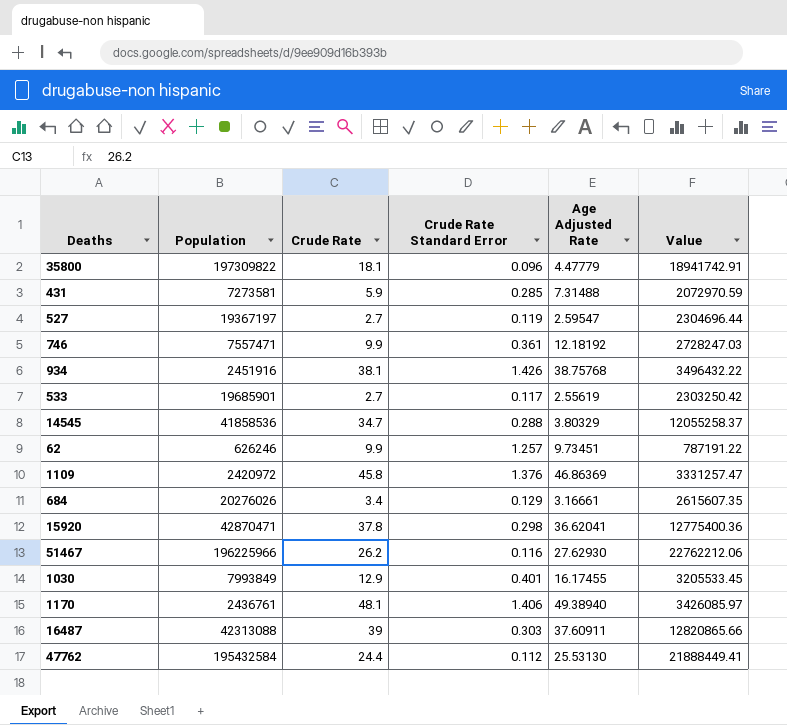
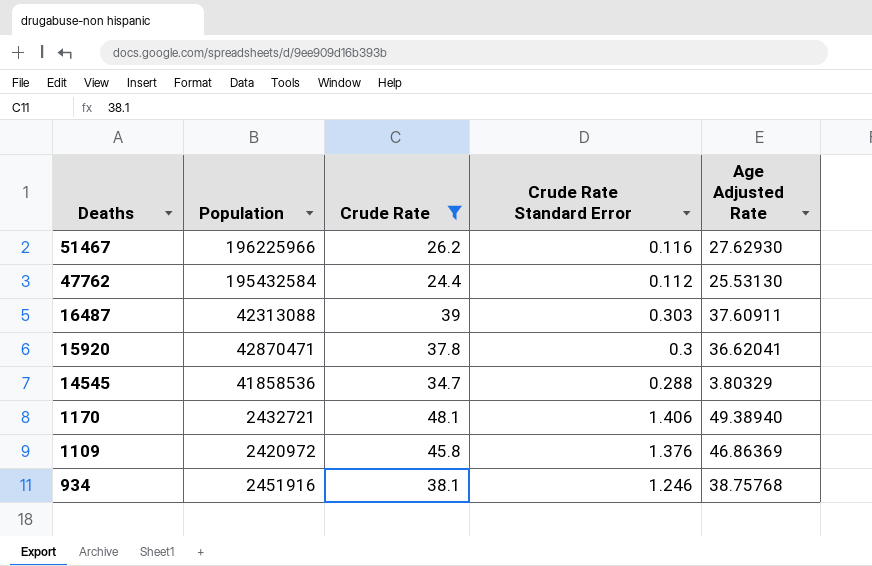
filter: none -> Crude Rate >= 24.4
row order: none -> Deaths descending
column Value | formula: [Population] * [Crude Rate Standard Error] -> none
15920 | Crude Rate Standard Error: 0.298 -> 0.3
1170 | Population: 2436761 -> 2432721
934 | Crude Rate Standard Error: 1.426 -> 1.246

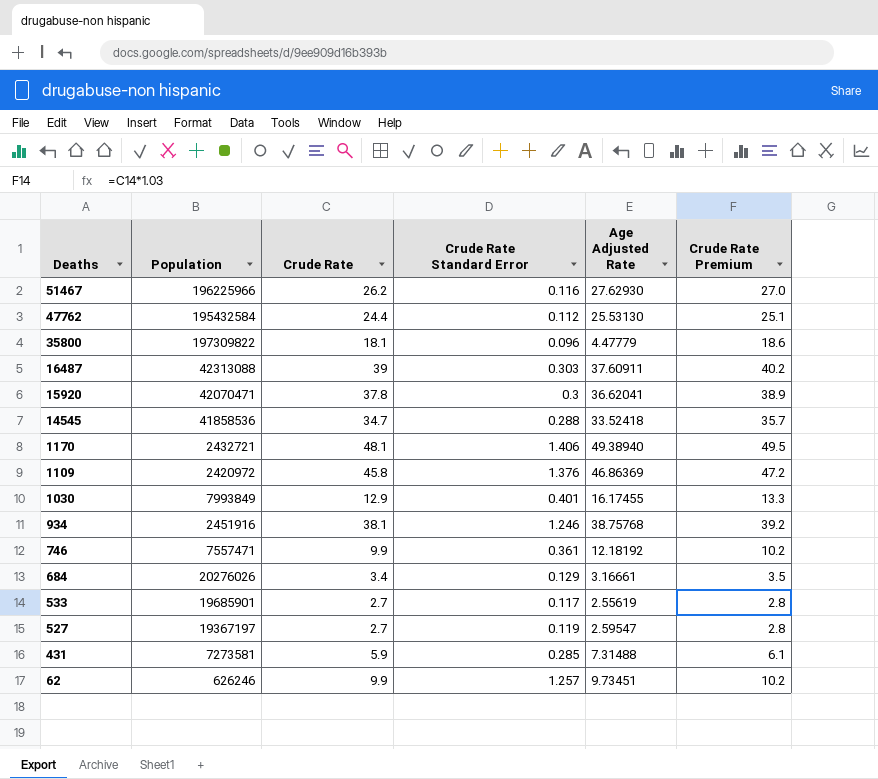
filter: Crude Rate >= 24.4 -> none
column Crude Rate Premium | formula: none -> [Crude Rate] * 1.03
15920 | Population: 42870471 -> 42070471
14545 | Age Adjusted Rate: 3.80329 -> 33.52418

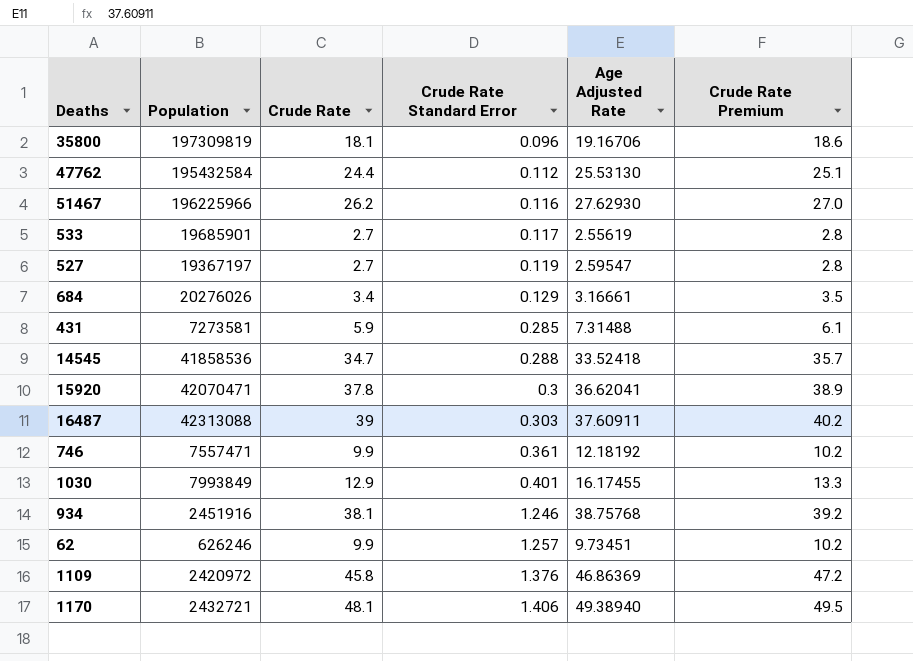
row order: Deaths descending -> Crude Rate Standard Error ascending
35800 | Population: 197309822 -> 197309819
35800 | Age Adjusted Rate: 4.47779 -> 19.16706

